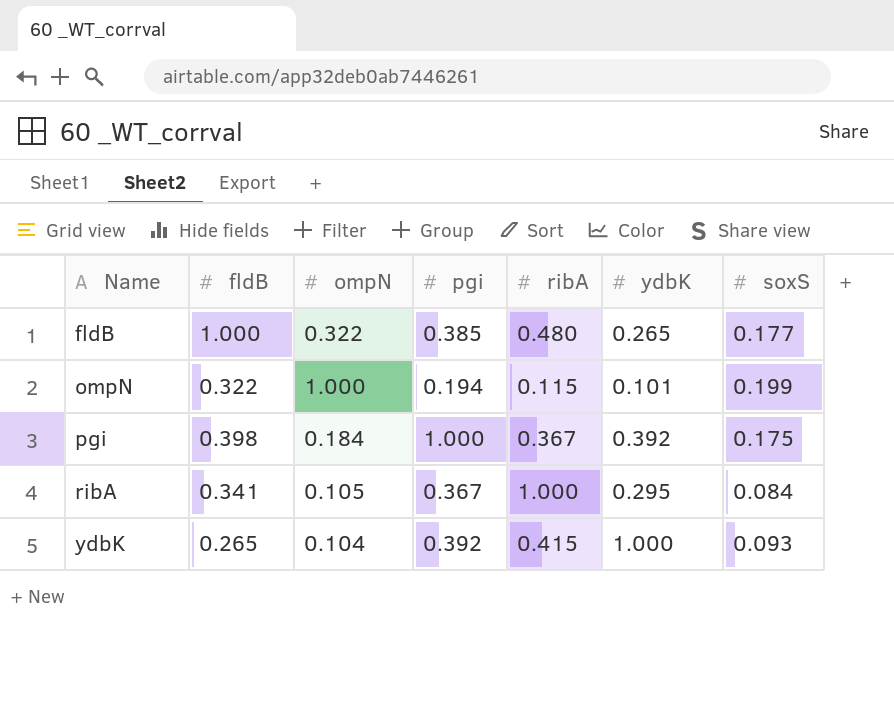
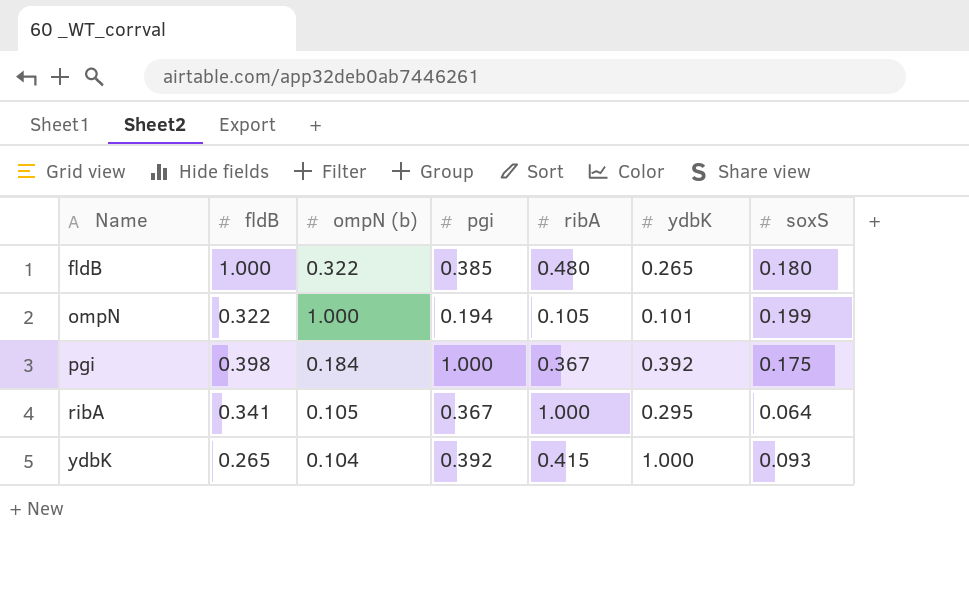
column name: ompN -> ompN (b)
fldB | soxS: 0.177 -> 0.180
ompN | ribA: 0.115 -> 0.105
ribA | soxS: 0.084 -> 0.064

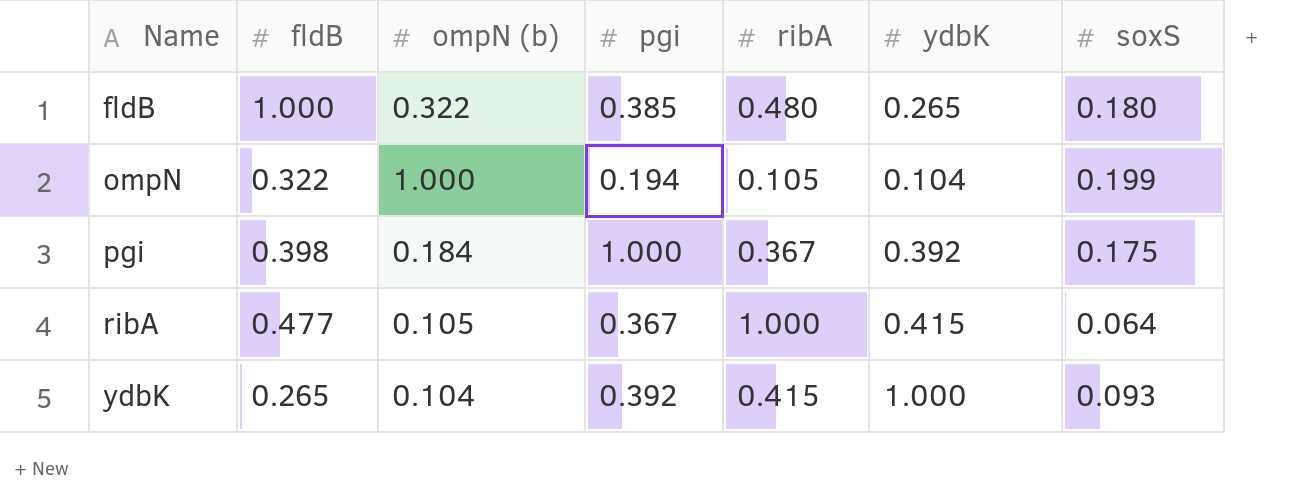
ompN | ydbK: 0.101 -> 0.104
ribA | fldB: 0.341 -> 0.477
ribA | ydbK: 0.295 -> 0.415

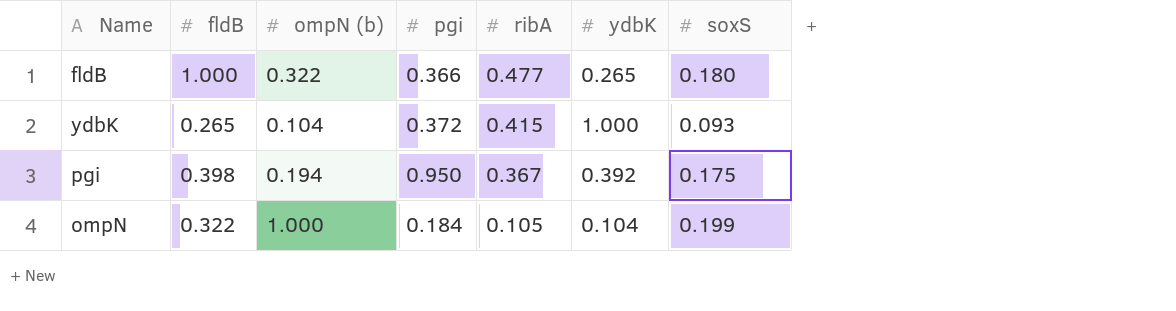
row order: Name ascending -> ribA descending
row ribA: 0.477 | 0.105 | 0.367 | 1.000 | 0.415 | 0.064 -> none
fldB | pgi: 0.385 -> 0.366
fldB | ribA: 0.480 -> 0.477
ydbK | pgi: 0.392 -> 0.372
pgi | ompN (b): 0.184 -> 0.194
pgi | pgi: 1.000 -> 0.950
ompN | pgi: 0.194 -> 0.184

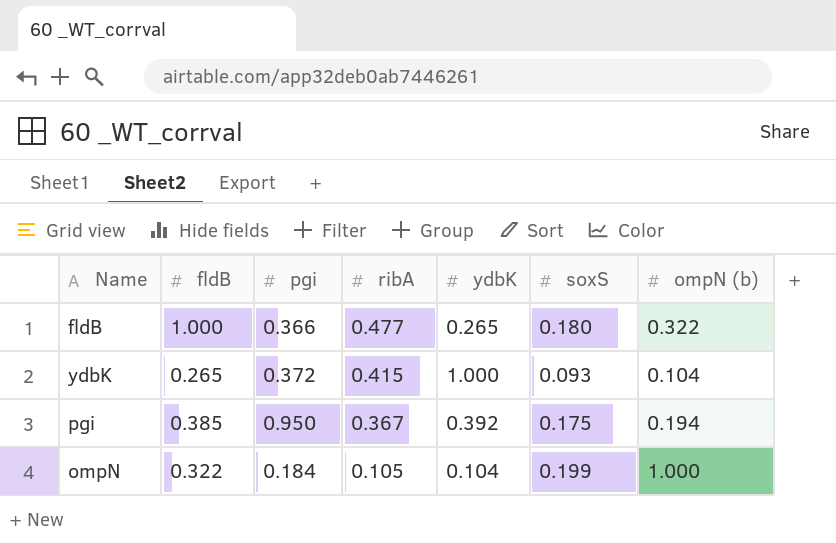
column ompN (b) | position: 3 -> 7
pgi | fldB: 0.398 -> 0.385

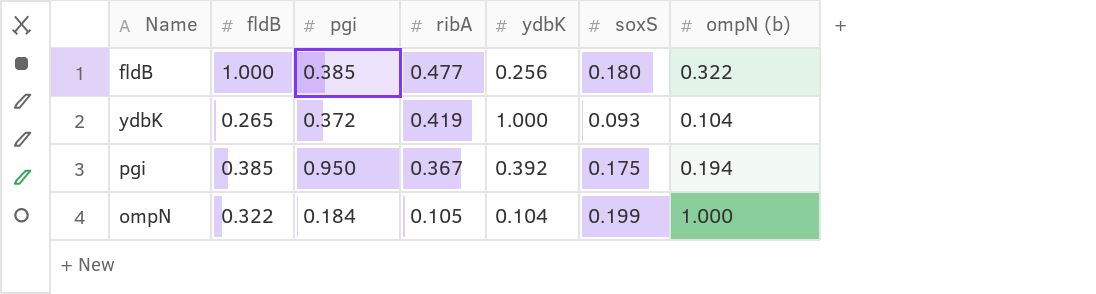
fldB | pgi: 0.366 -> 0.385
fldB | ydbK: 0.265 -> 0.256
ydbK | ribA: 0.415 -> 0.419

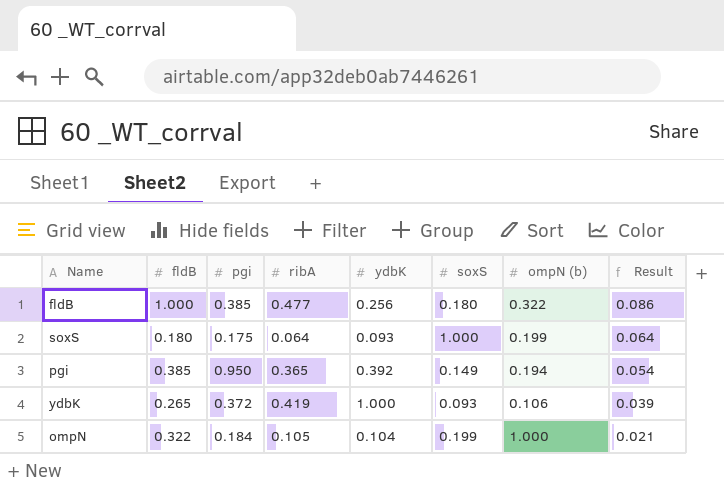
row order: ribA descending -> Result descending
column Result | formula: none -> [ribA] * [soxS]
row soxS: none -> 0.180 | 0.175 | 0.064 | 0.093 | 1.000 | 0.199 | 0.064
pgi | ribA: 0.367 -> 0.365
pgi | soxS: 0.175 -> 0.149
ydbK | ompN (b): 0.104 -> 0.106

